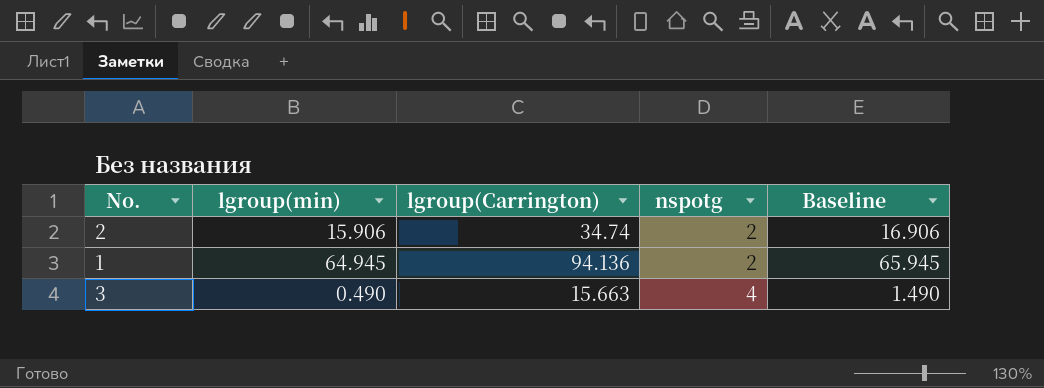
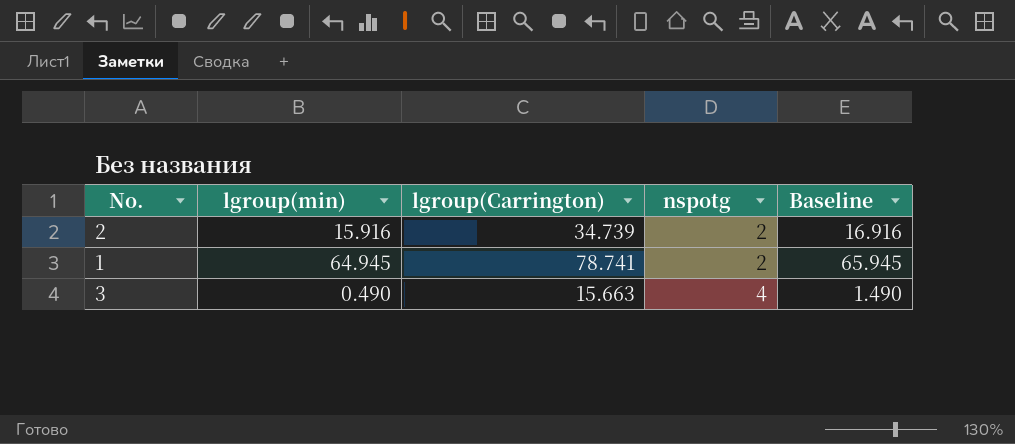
2 | lgroup(min): 15.906 -> 15.916
2 | lgroup(Carrington): 34.74 -> 34.739
2 | Baseline: 16.906 -> 16.916
1 | lgroup(Carrington): 94.136 -> 78.741

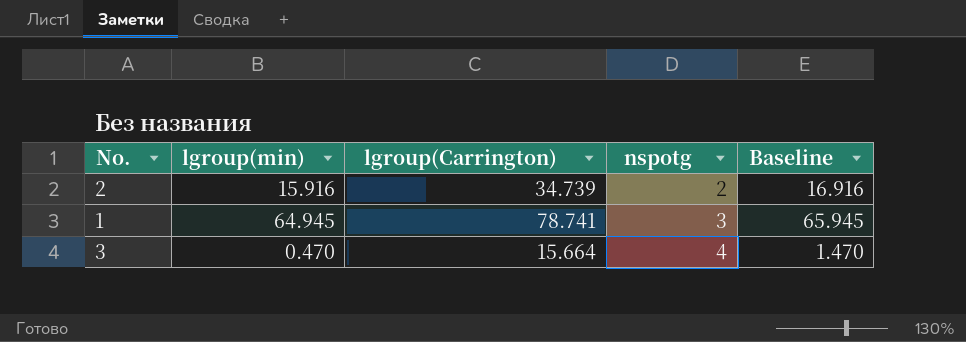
1 | nspotg: 2 -> 3
3 | lgroup(min): 0.490 -> 0.470
3 | lgroup(Carrington): 15.663 -> 15.664
3 | Baseline: 1.490 -> 1.470

